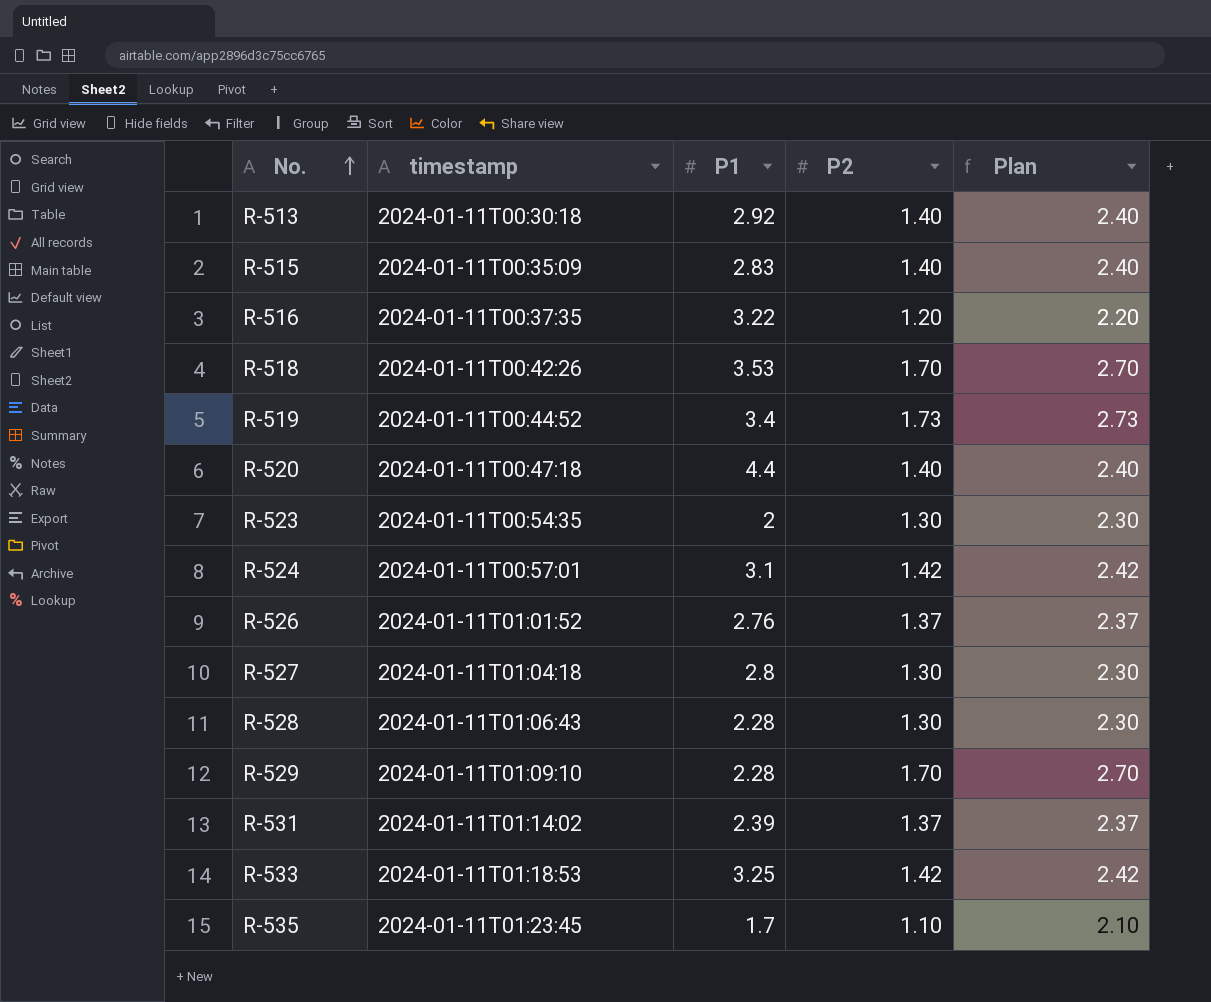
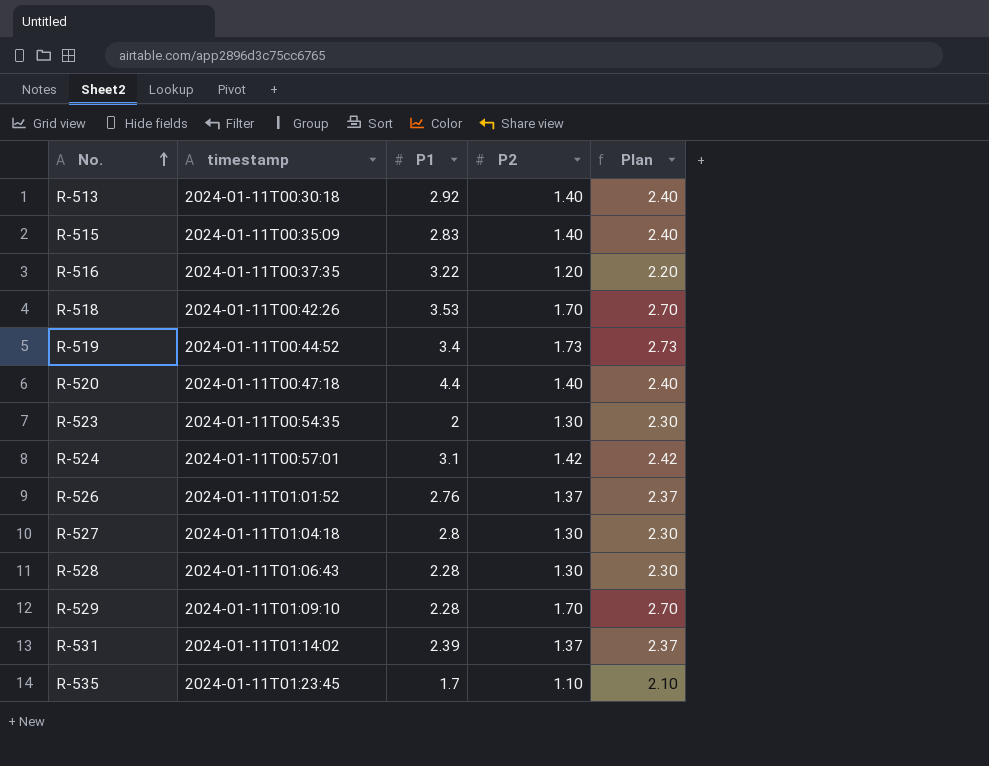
row R-533: 2024-01-11T01:18:53 | 3.25 | 1.42 | 2.42 -> none

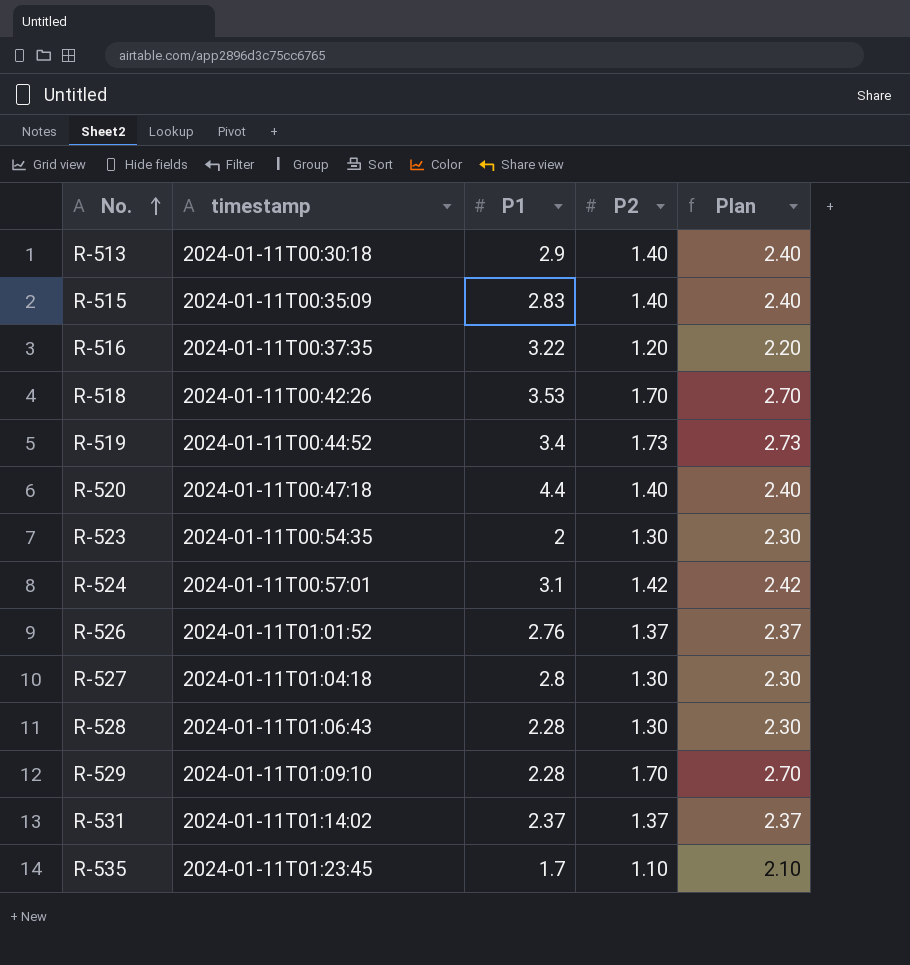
R-513 | P1: 2.92 -> 2.9
R-531 | P1: 2.39 -> 2.37

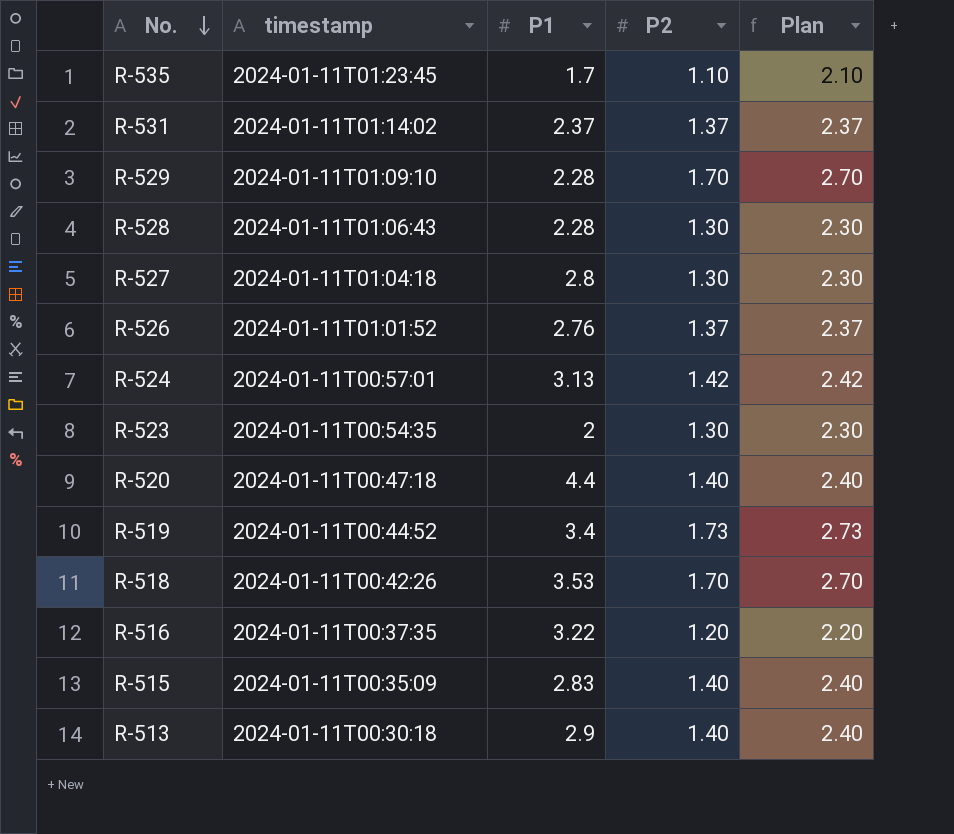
row order: No. ascending -> No. descending
R-524 | P1: 3.1 -> 3.13

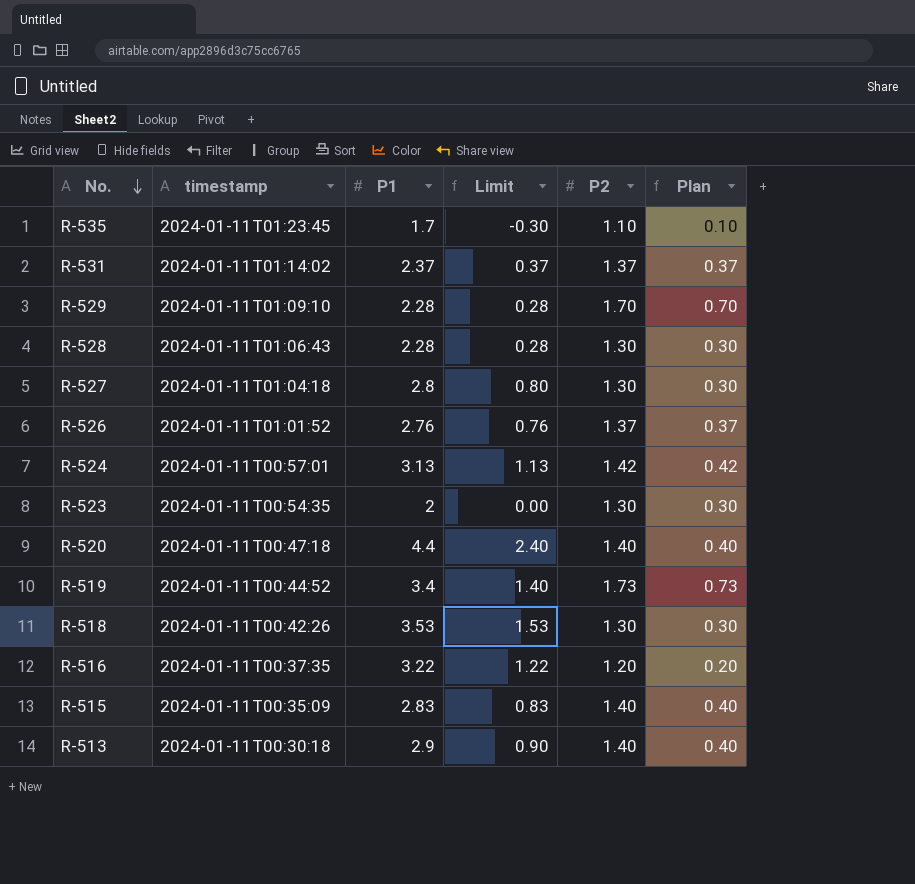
column Limit | formula: none -> [P1] - 2
column Plan | formula: [P2] + 1 -> [P2] - 1
R-518 | P2: 1.70 -> 1.30

